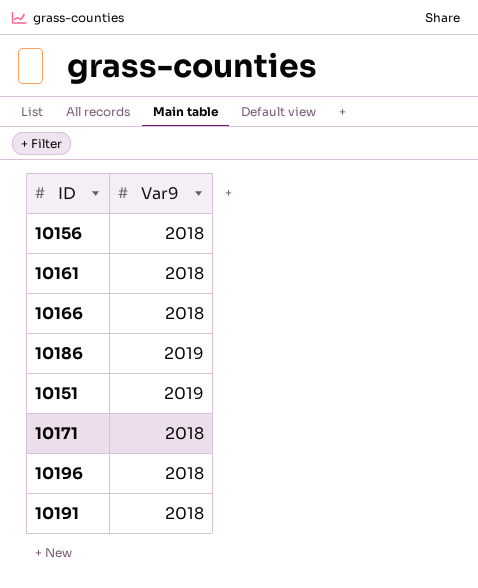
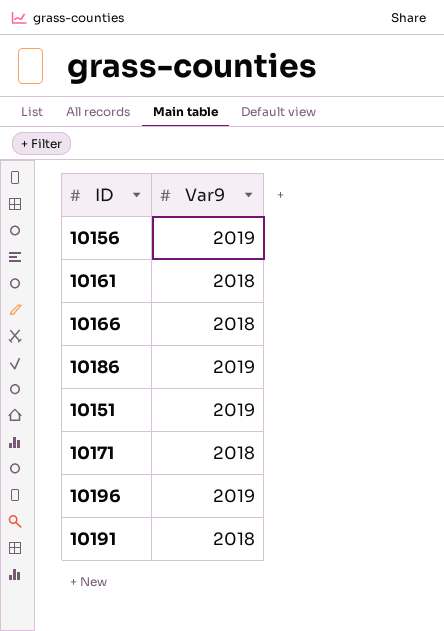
10156 | Var9: 2018 -> 2019
10196 | Var9: 2018 -> 2019

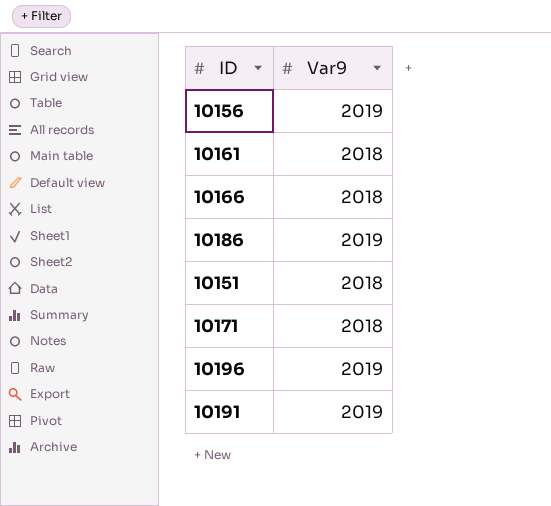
10151 | Var9: 2019 -> 2018
10191 | Var9: 2018 -> 2019

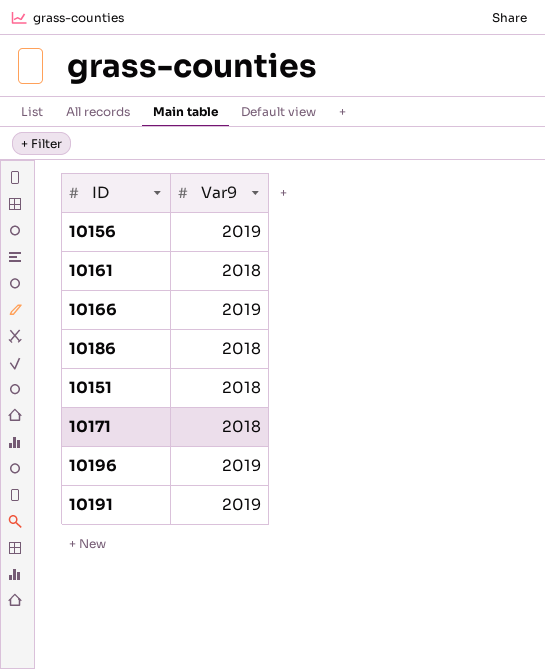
10166 | Var9: 2018 -> 2019
10186 | Var9: 2019 -> 2018

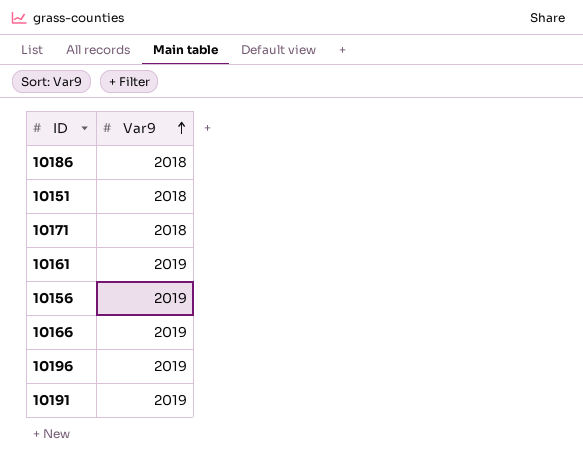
row order: none -> Var9 ascending
10161 | Var9: 2018 -> 2019

